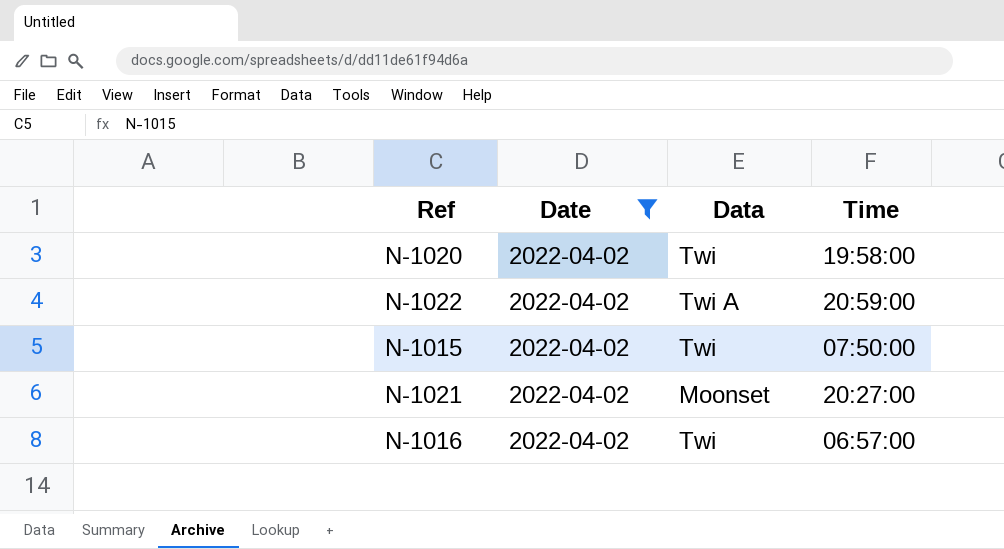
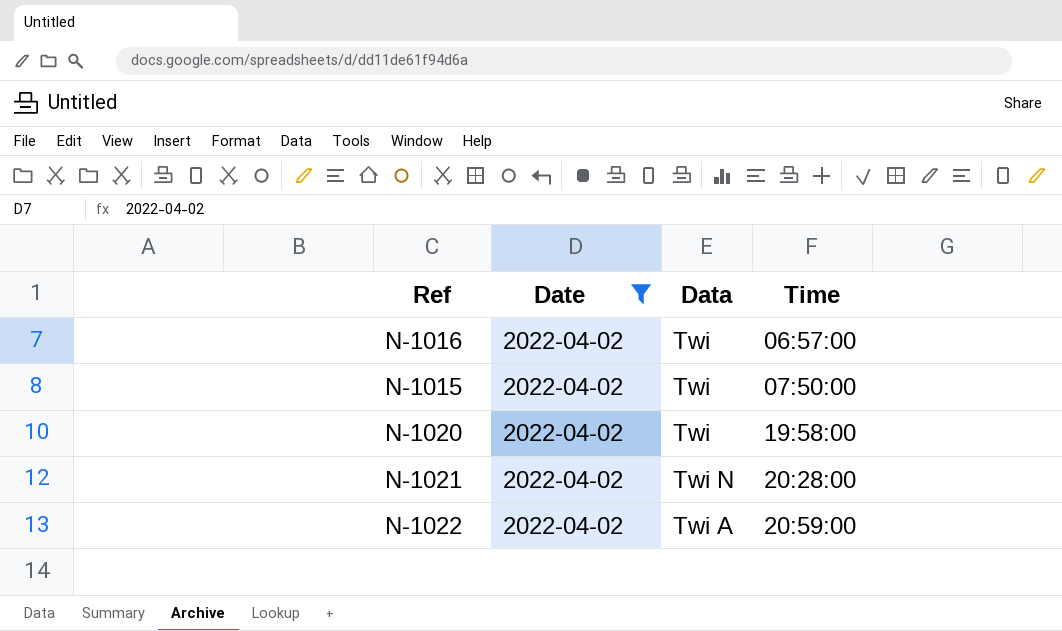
row order: none -> Time ascending
N-1021 | Data: Moonset -> Twi N
N-1021 | Time: 20:27:00 -> 20:28:00

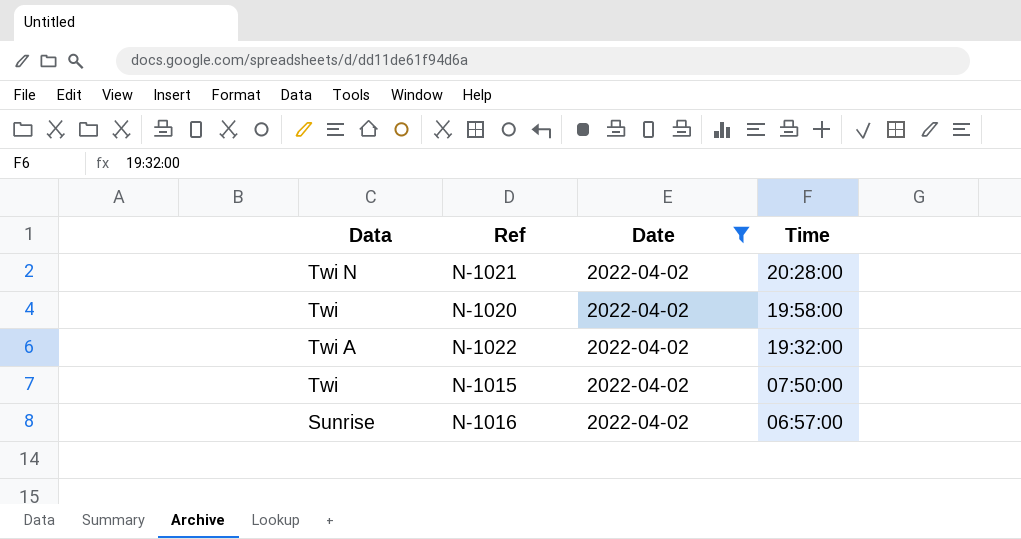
row order: Time ascending -> Time descending
column Data | position: 3 -> 1
N-1022 | Time: 20:59:00 -> 19:32:00
N-1016 | Data: Twi -> Sunrise

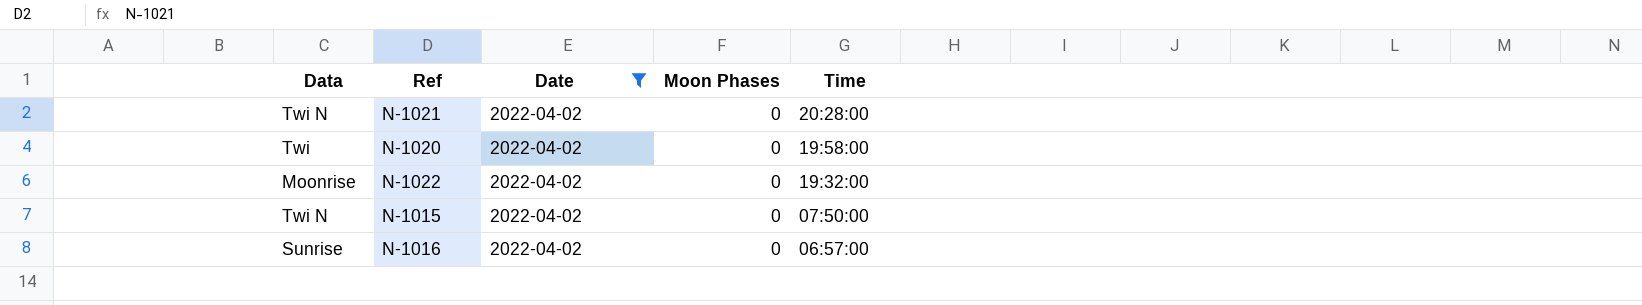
column Moon Phases | position: none -> 4
N-1022 | Data: Twi A -> Moonrise
N-1015 | Data: Twi -> Twi N

